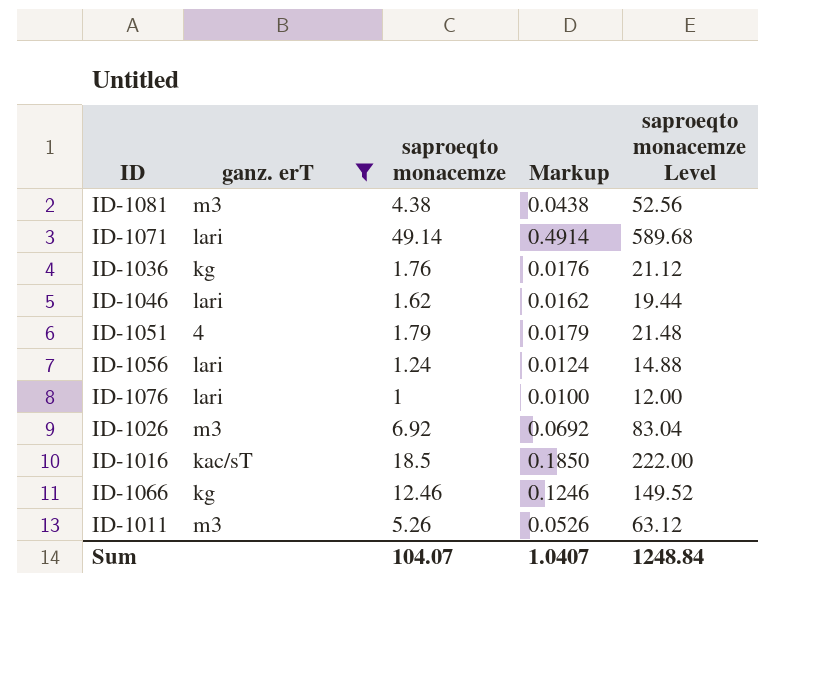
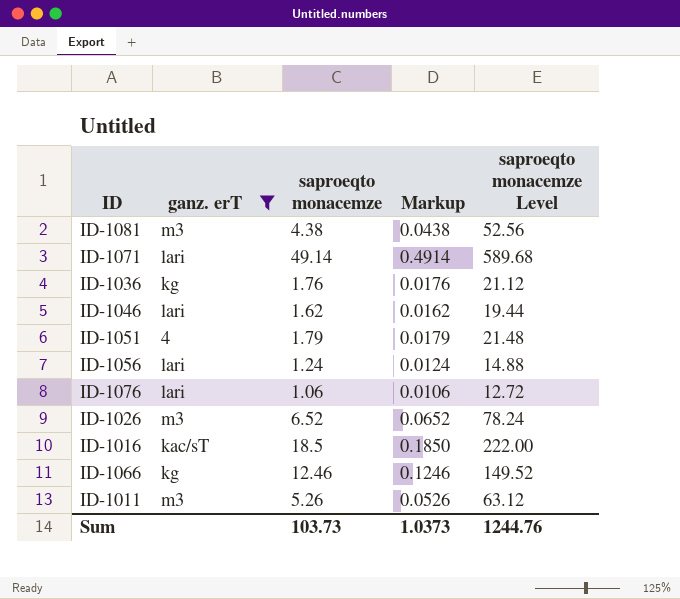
ID-1076 | saproeqto monacemze: 1 -> 1.06
ID-1076 | Markup: 0.0100 -> 0.0106
ID-1076 | saproeqto monacemze Level: 12.00 -> 12.72
ID-1026 | saproeqto monacemze: 6.92 -> 6.52
ID-1026 | Markup: 0.0692 -> 0.0652
ID-1026 | saproeqto monacemze Level: 83.04 -> 78.24
Sum | saproeqto monacemze: 104.07 -> 103.73
Sum | Markup: 1.0407 -> 1.0373
Sum | saproeqto monacemze Level: 1248.84 -> 1244.76

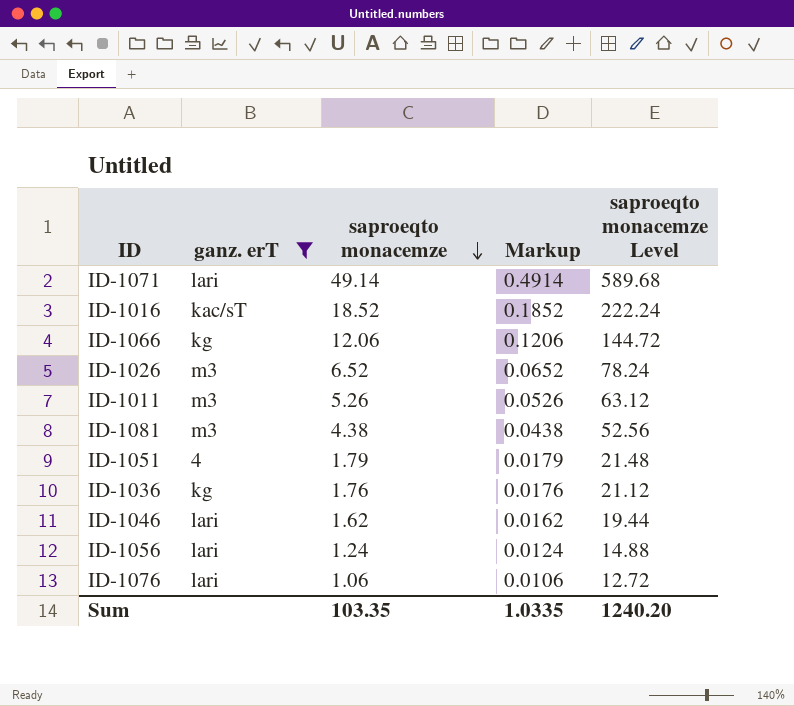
row order: none -> saproeqto monacemze descending
ID-1016 | saproeqto monacemze: 18.5 -> 18.52
ID-1016 | Markup: 0.1850 -> 0.1852
ID-1016 | saproeqto monacemze Level: 222.00 -> 222.24
ID-1066 | saproeqto monacemze: 12.46 -> 12.06
ID-1066 | Markup: 0.1246 -> 0.1206
ID-1066 | saproeqto monacemze Level: 149.52 -> 144.72
Sum | saproeqto monacemze: 103.73 -> 103.35
Sum | Markup: 1.0373 -> 1.0335
Sum | saproeqto monacemze Level: 1244.76 -> 1240.20

